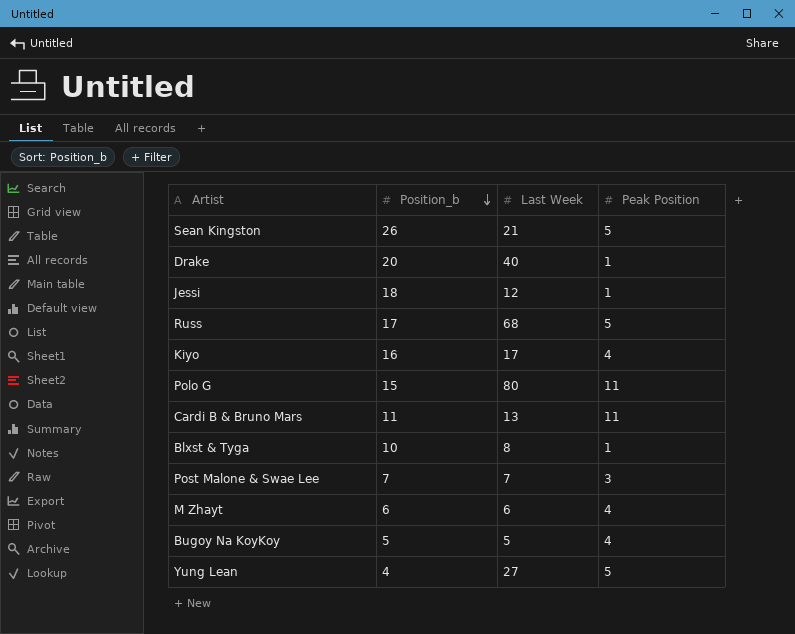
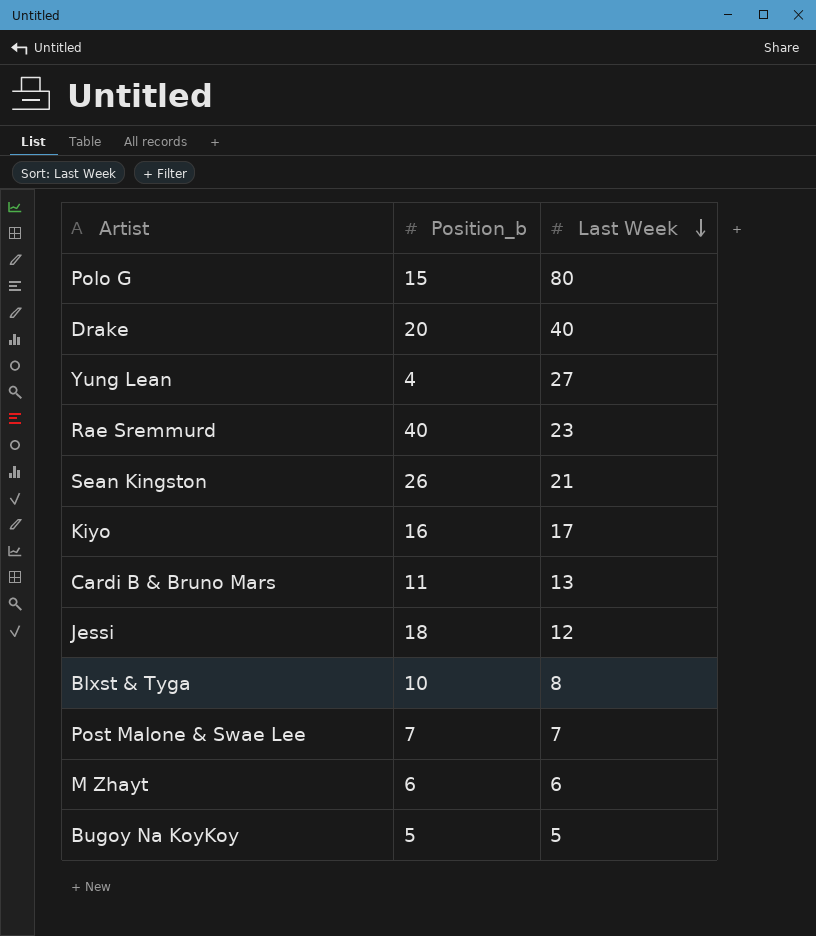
row order: Position_b descending -> Last Week descending
column Peak Position | position: 4 -> none
row Russ: 17 | 68 | 5 -> none
row Rae Sremmurd: none -> 40 | 23

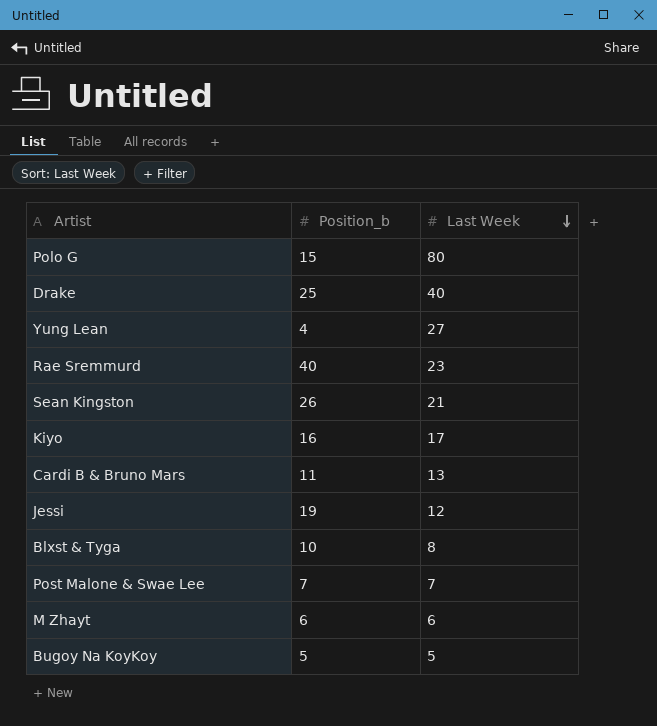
Drake | Position_b: 20 -> 25
Jessi | Position_b: 18 -> 19

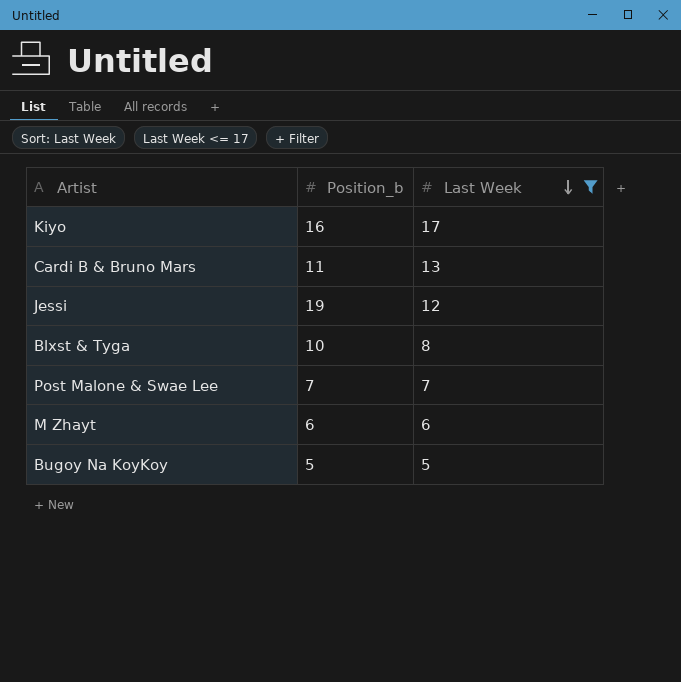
filter: none -> Last Week <= 17

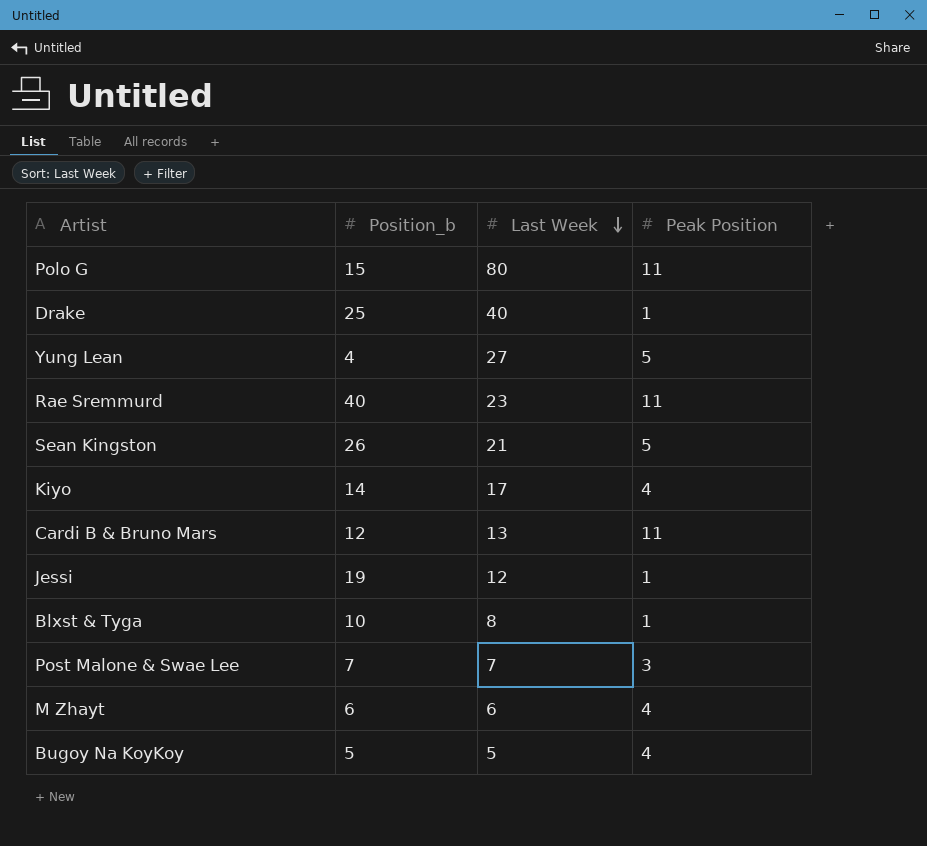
filter: Last Week <= 17 -> none
column Peak Position | position: none -> 4
Kiyo | Position_b: 16 -> 14
Cardi B & Bruno Mars | Position_b: 11 -> 12

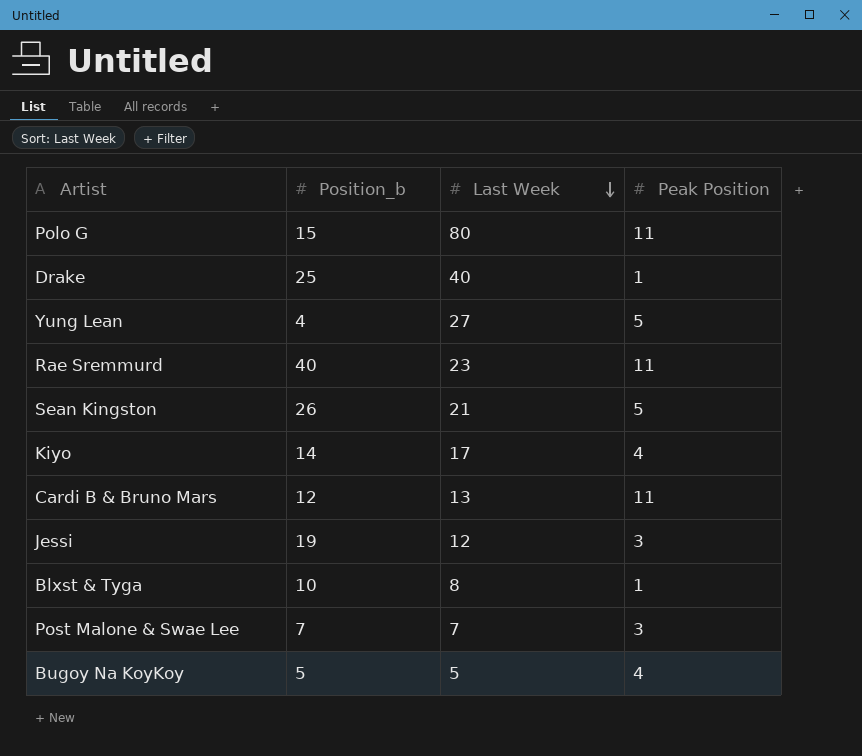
row M Zhayt: 6 | 6 | 4 -> none
Jessi | Peak Position: 1 -> 3

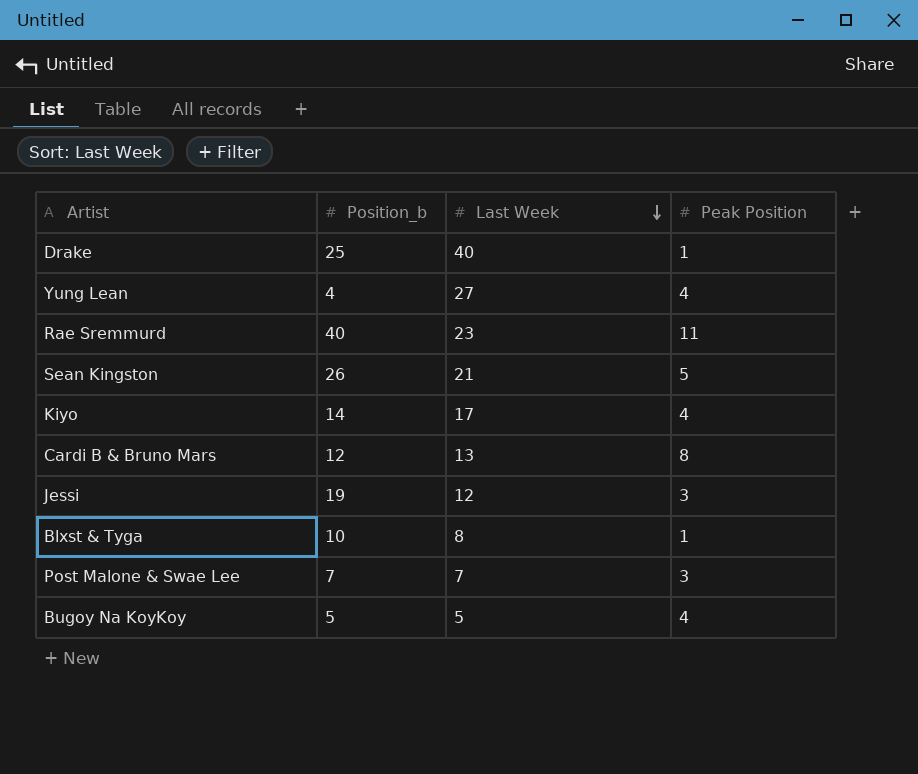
row Polo G: 15 | 80 | 11 -> none
Yung Lean | Peak Position: 5 -> 4
Cardi B & Bruno Mars | Peak Position: 11 -> 8

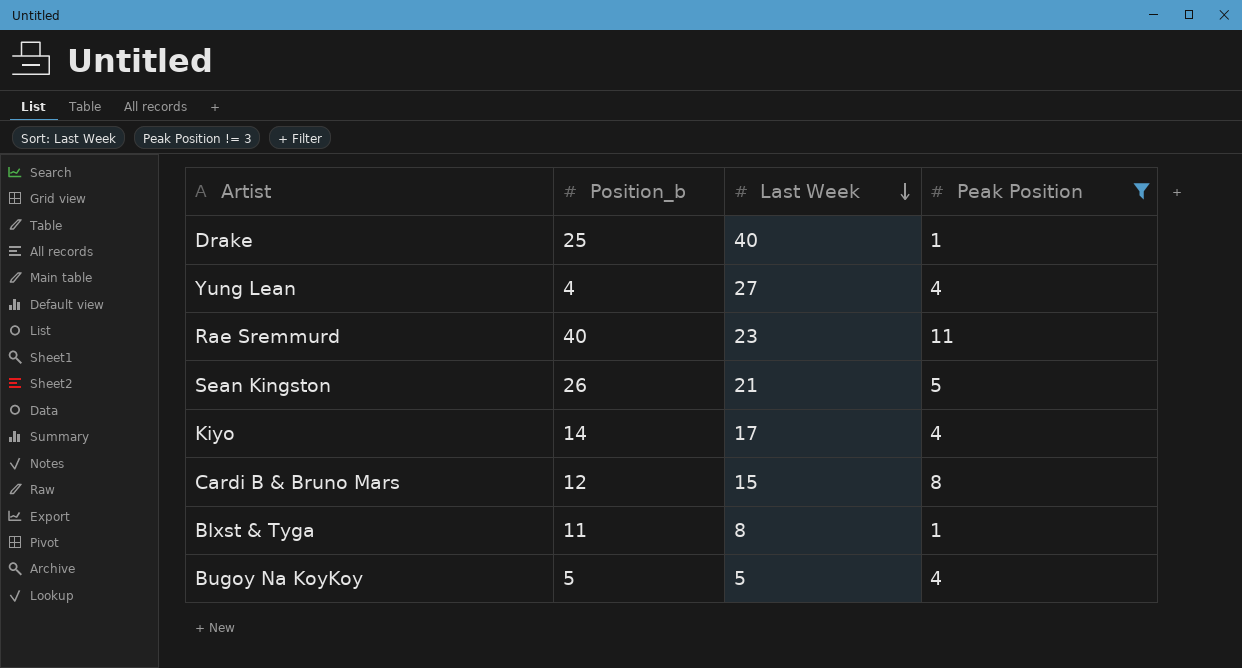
filter: none -> Peak Position != 3
Cardi B & Bruno Mars | Last Week: 13 -> 15
Blxst & Tyga | Position_b: 10 -> 11

